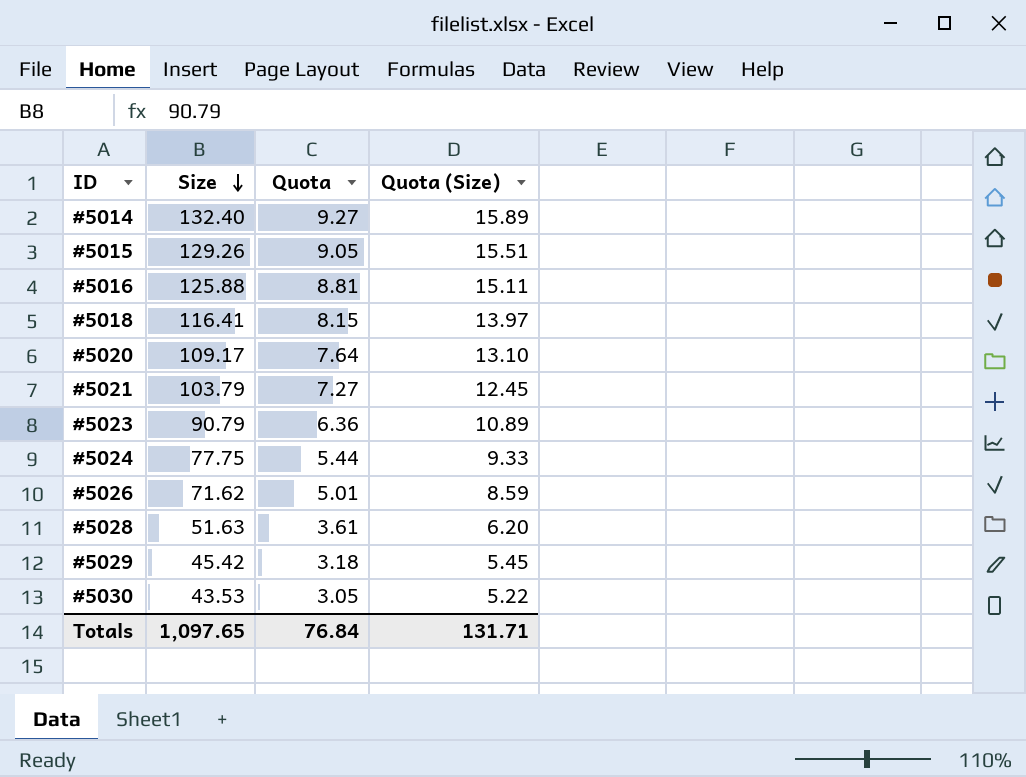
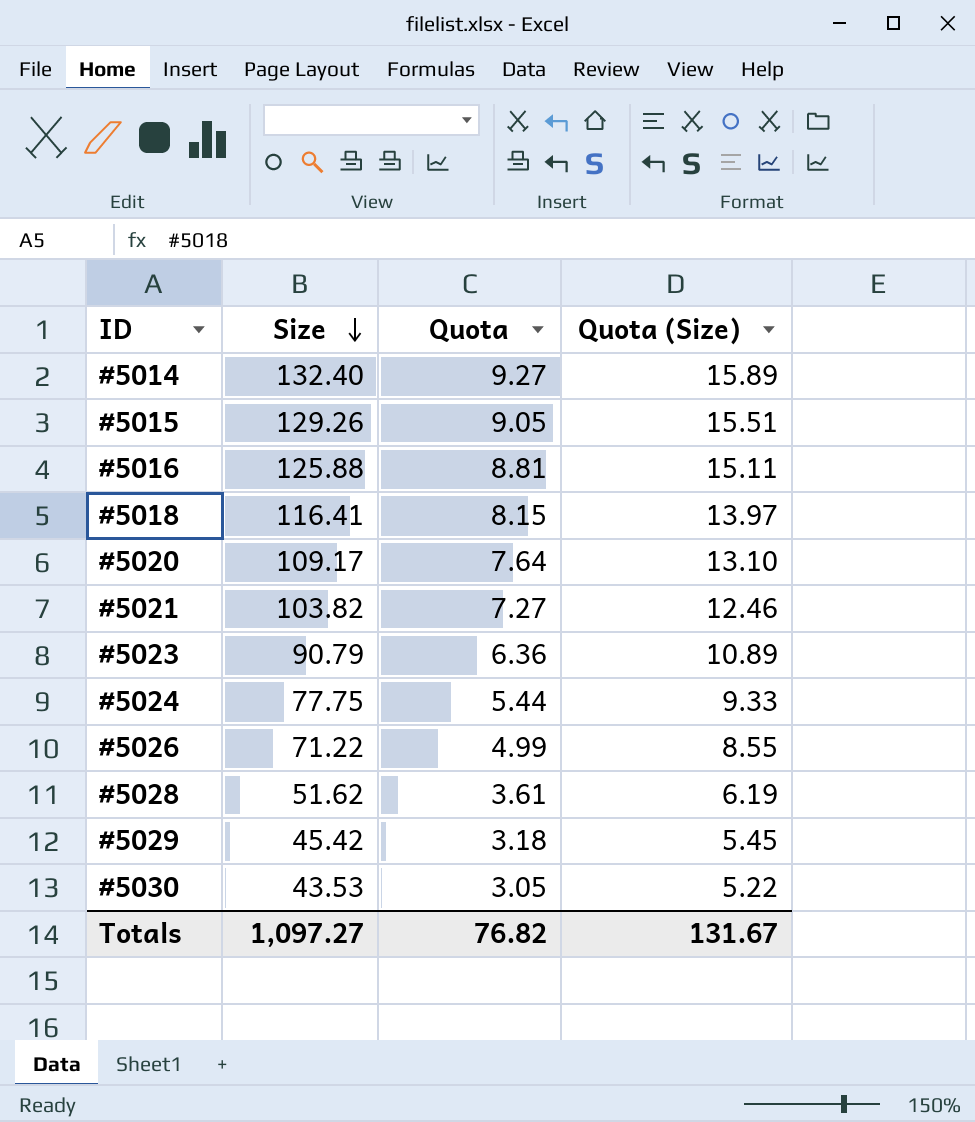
#5021 | Size: 103.79 -> 103.82
#5021 | Quota (Size): 12.45 -> 12.46
#5026 | Size: 71.62 -> 71.22
#5026 | Quota: 5.01 -> 4.99
#5026 | Quota (Size): 8.59 -> 8.55
#5028 | Size: 51.63 -> 51.62
#5028 | Quota (Size): 6.20 -> 6.19
Totals | Size: 1,097.65 -> 1,097.27
Totals | Quota: 76.84 -> 76.82
Totals | Quota (Size): 131.71 -> 131.67

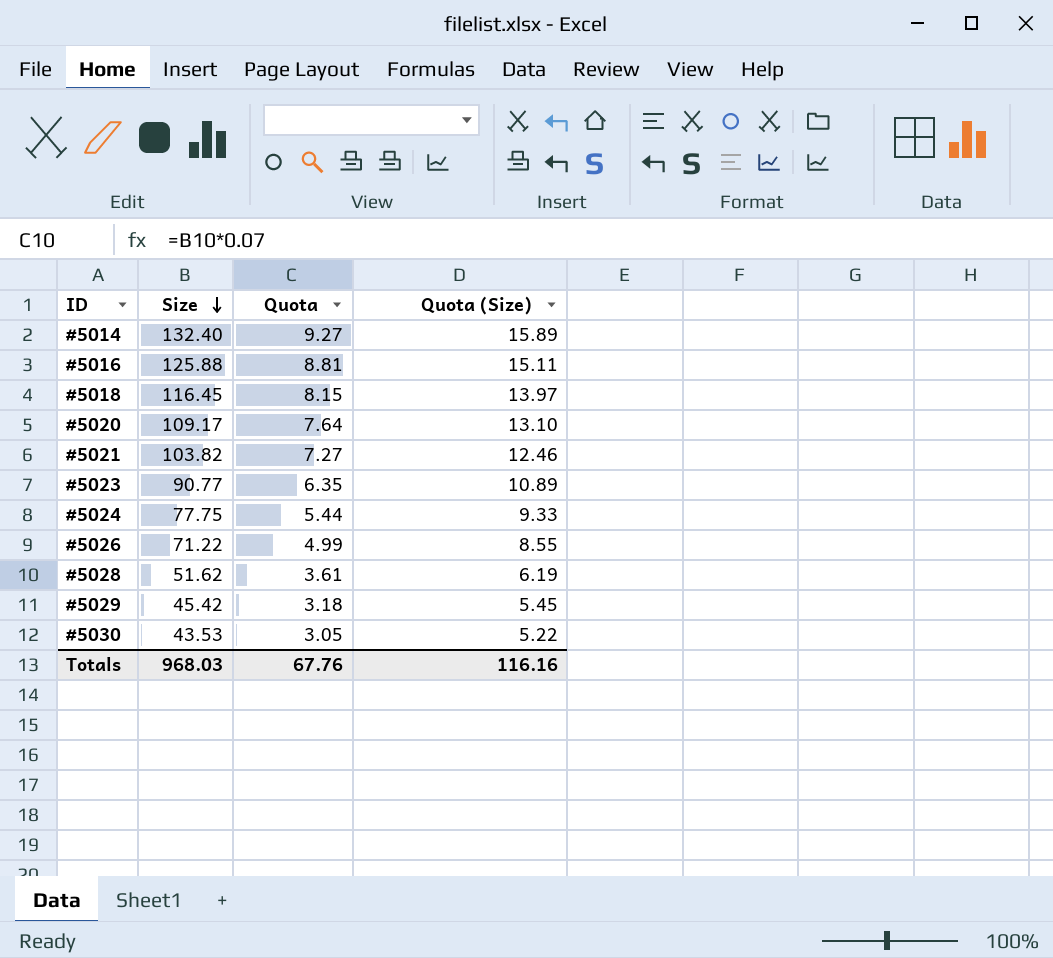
row #5015: 129.26 | 9.05 | 15.51 -> none
#5018 | Size: 116.41 -> 116.45
#5023 | Size: 90.79 -> 90.77
#5023 | Quota: 6.36 -> 6.35
Totals | Size: 1,097.27 -> 968.03
Totals | Quota: 76.82 -> 67.76
Totals | Quota (Size): 131.67 -> 116.16

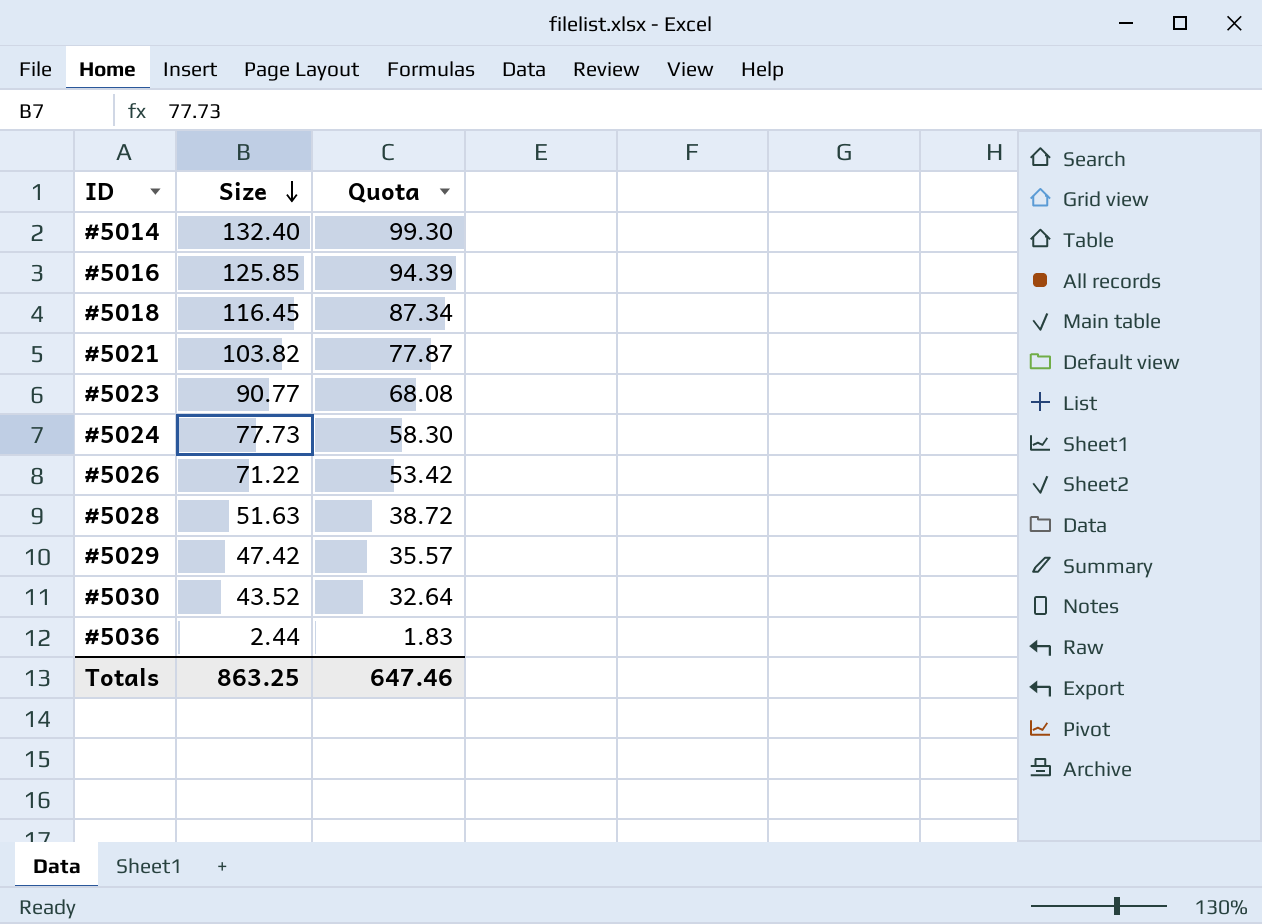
column Quota (Size) | formula: [Size] * 0.12 -> none
column Quota | formula: [Size] * 0.07 -> [Size] * 0.75
row #5020: 109.17 | 7.64 | 13.10 -> none
#5016 | Size: 125.88 -> 125.85
#5024 | Size: 77.75 -> 77.73
#5028 | Size: 51.62 -> 51.63
#5029 | Size: 45.42 -> 47.42
#5030 | Size: 43.53 -> 43.52
row #5036: none -> 2.44 | 1.83
Totals | Size: 968.03 -> 863.25
Totals | Quota: 67.76 -> 647.46

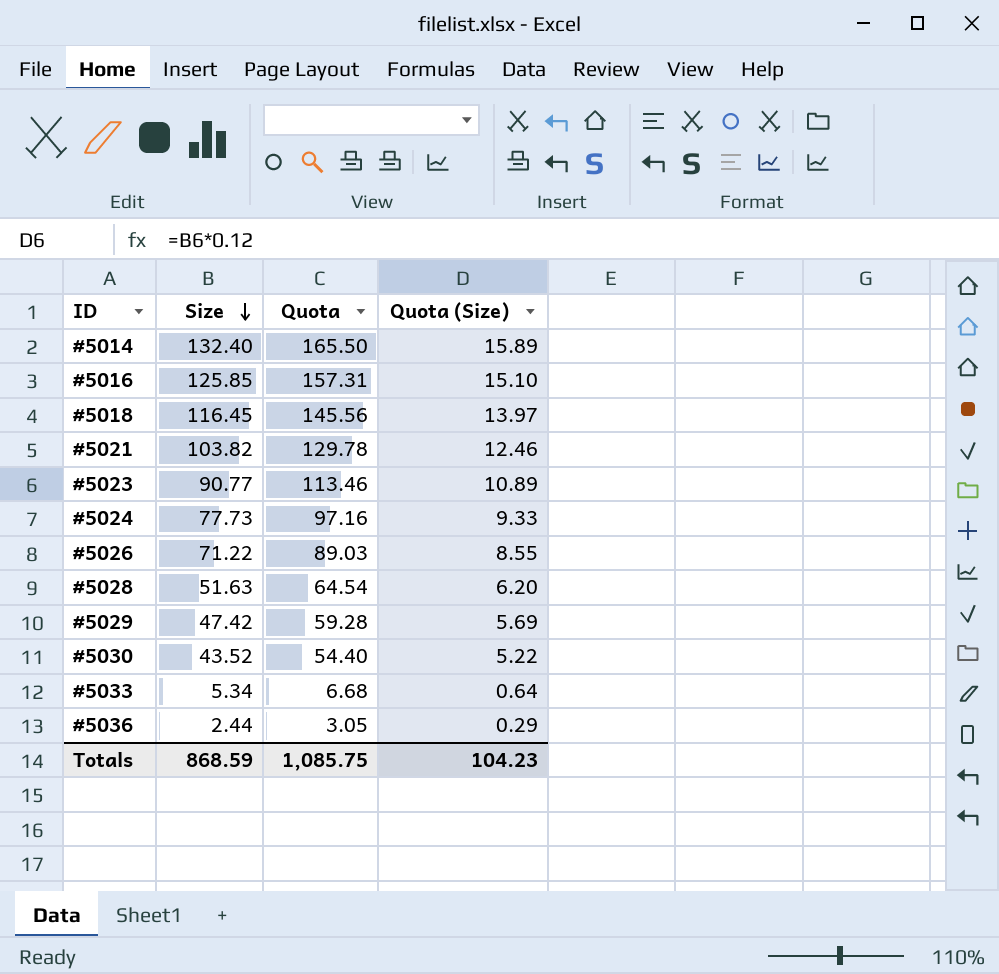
column Quota | formula: [Size] * 0.75 -> [Size] * 1.25
column Quota (Size) | formula: none -> [Size] * 0.12
row #5033: none -> 5.34 | 6.68 | 0.64
Totals | Size: 863.25 -> 868.59
Totals | Quota: 647.46 -> 1,085.75

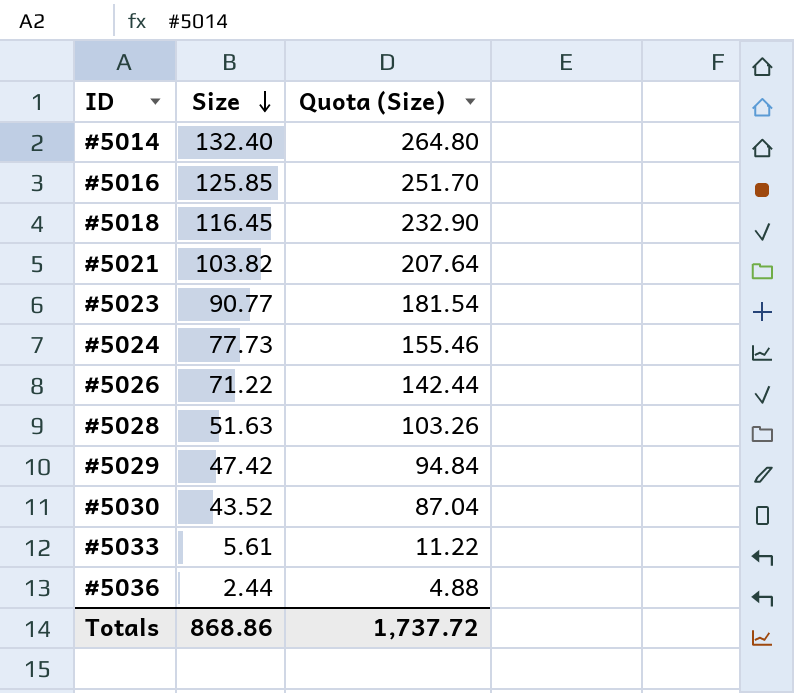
column Quota | formula: [Size] * 1.25 -> none
column Quota (Size) | formula: [Size] * 0.12 -> [Size] * 2
#5033 | Size: 5.34 -> 5.61
Totals | Size: 868.59 -> 868.86
Totals | Quota (Size): 104.23 -> 1,737.72

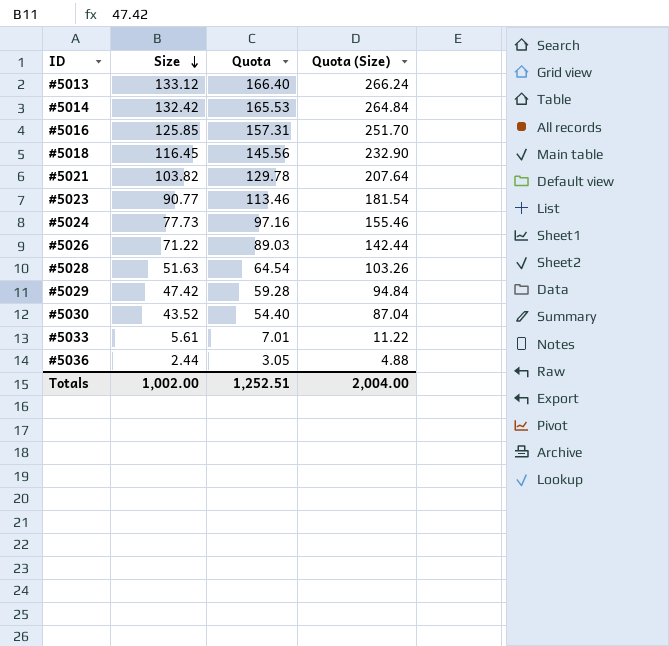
column Quota | formula: none -> [Size] * 1.25
row #5013: none -> 133.12 | 166.40 | 266.24
#5014 | Size: 132.40 -> 132.42
#5014 | Quota (Size): 264.80 -> 264.84
Totals | Size: 868.86 -> 1,002.00
Totals | Quota (Size): 1,737.72 -> 2,004.00

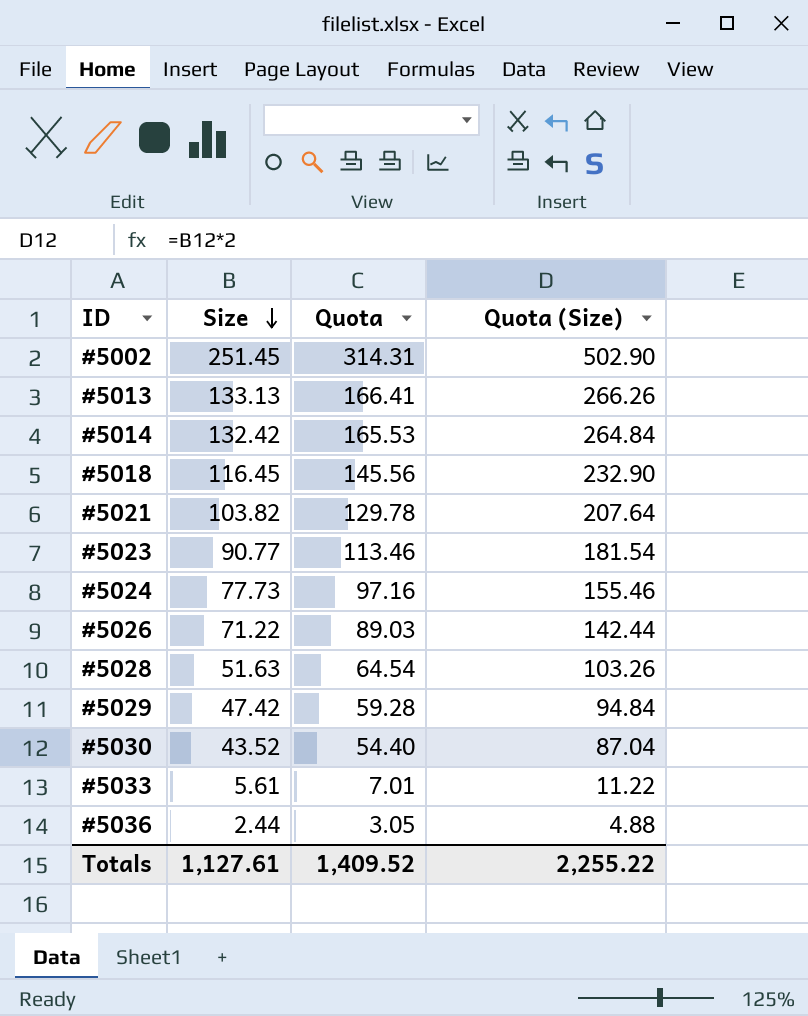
row #5016: 125.85 | 157.31 | 251.70 -> none
row #5002: none -> 251.45 | 314.31 | 502.90
#5013 | Size: 133.12 -> 133.13
#5013 | Quota: 166.40 -> 166.41
#5013 | Quota (Size): 266.24 -> 266.26
Totals | Size: 1,002.00 -> 1,127.61
Totals | Quota: 1,252.51 -> 1,409.52
Totals | Quota (Size): 2,004.00 -> 2,255.22

